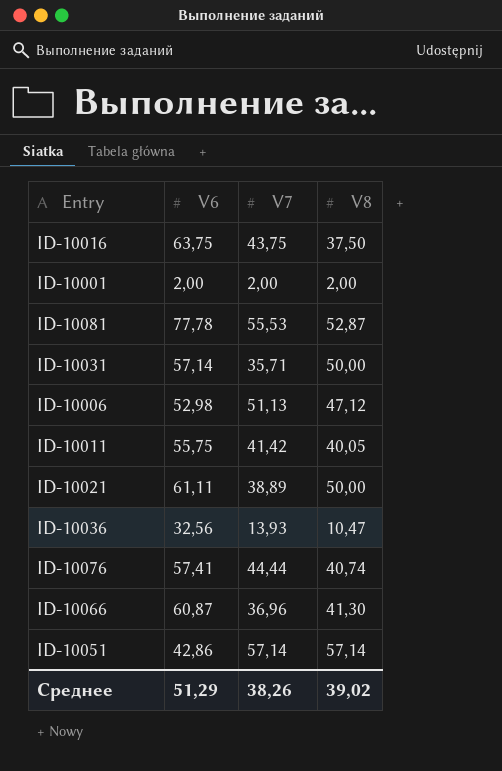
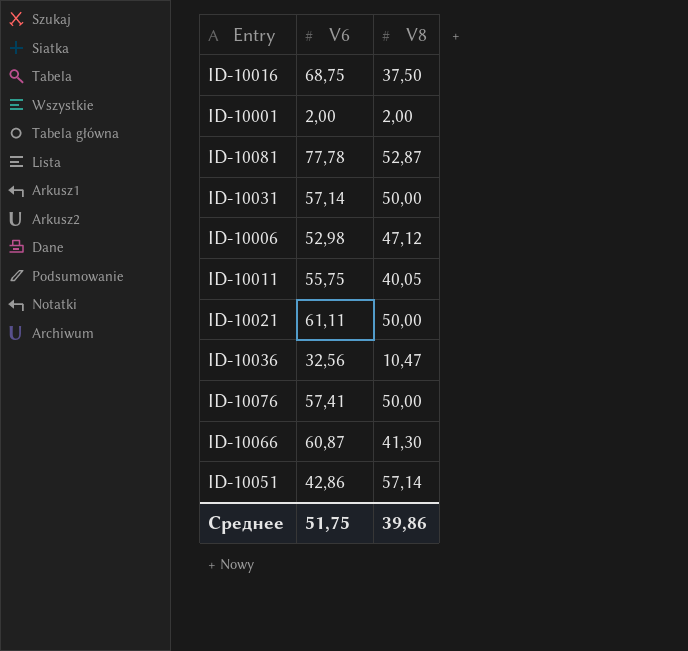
column V7 | position: 3 -> none
ID-10016 | V6: 63,75 -> 68,75
ID-10076 | V8: 40,74 -> 50,00
Среднее | V6: 51,29 -> 51,75
Среднее | V8: 39,02 -> 39,86

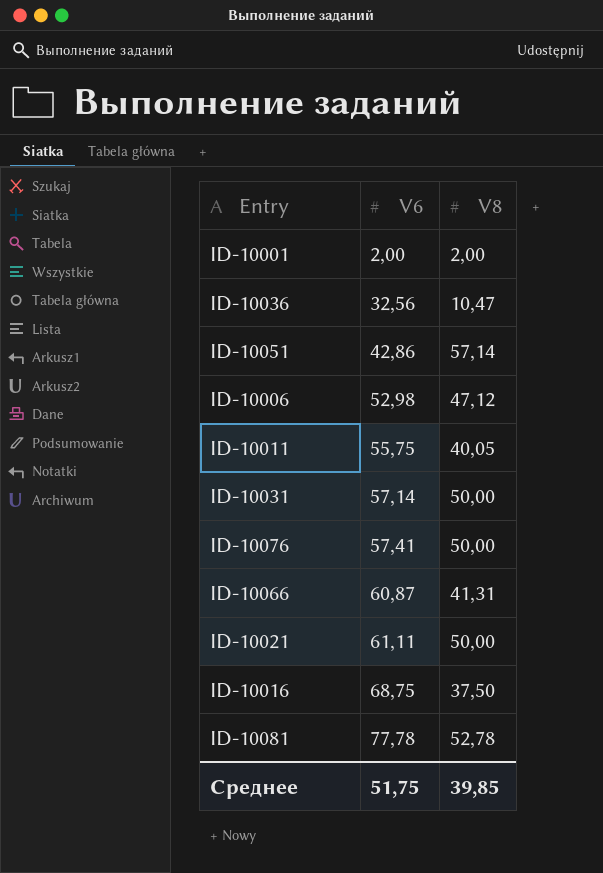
row order: none -> V6 ascending
ID-10066 | V8: 41,30 -> 41,31
ID-10081 | V8: 52,87 -> 52,78
Среднее | V8: 39,86 -> 39,85

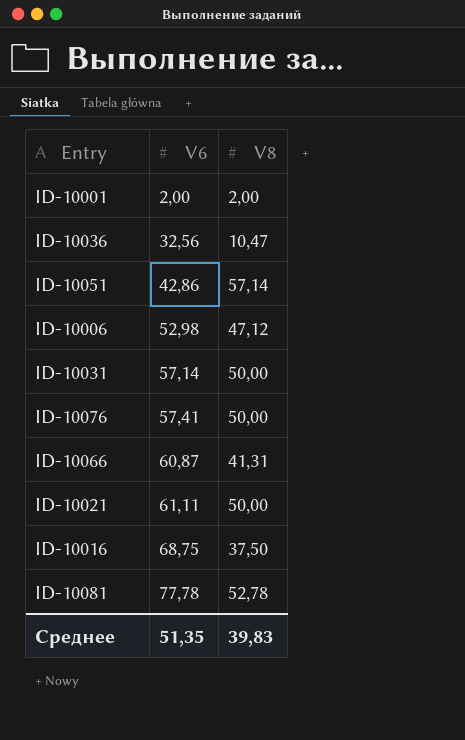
row ID-10011: 55,75 | 40,05 -> none
Среднее | V6: 51,75 -> 51,35
Среднее | V8: 39,85 -> 39,83

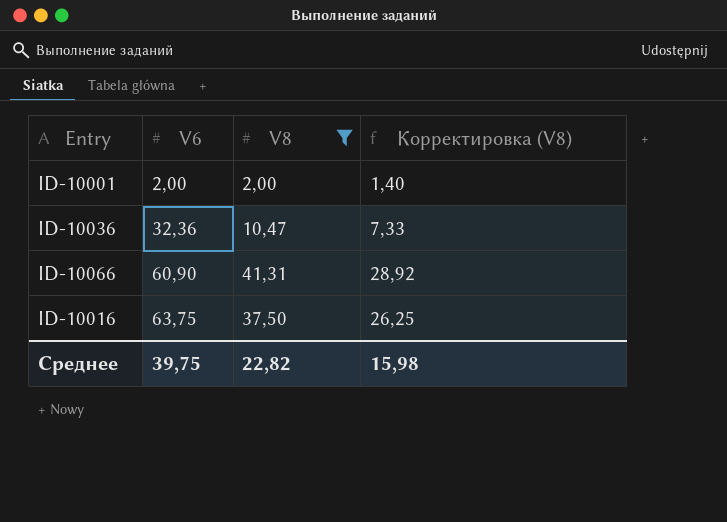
filter: none -> V8 <= 41,31
column Корректировка (V8) | formula: none -> [V8] * 0,7
ID-10036 | V6: 32,56 -> 32,36
ID-10066 | V6: 60,87 -> 60,90
ID-10016 | V6: 68,75 -> 63,75
Среднее | V6: 51,35 -> 39,75
Среднее | V8: 39,83 -> 22,82

